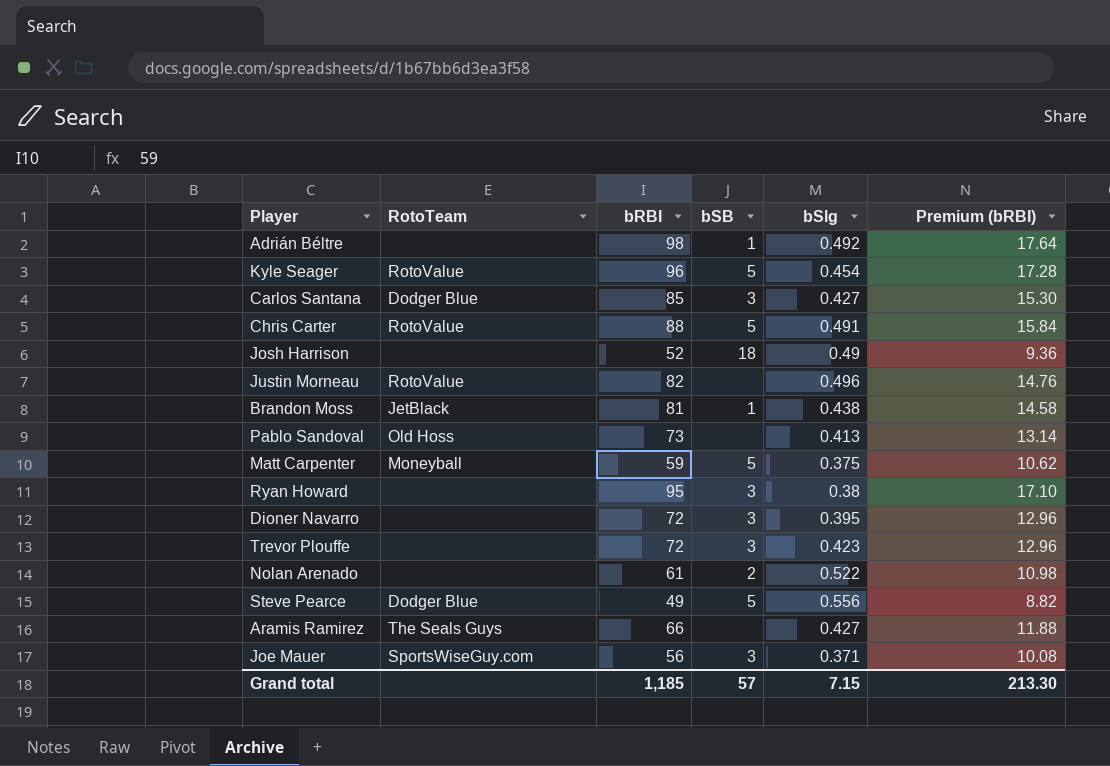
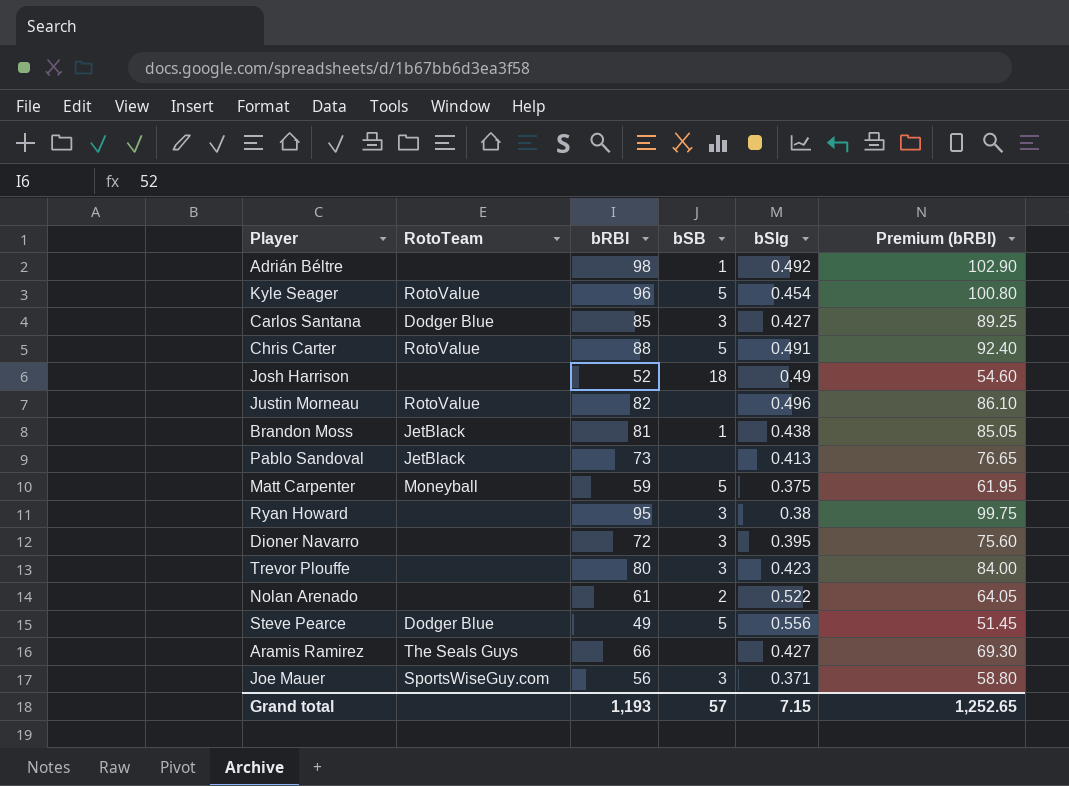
column Premium (bRBI) | formula: [bRBI] * 0.18 -> [bRBI] * 1.05
Pablo Sandoval | RotoTeam: Old Hoss -> JetBlack
Trevor Plouffe | bRBI: 72 -> 80
Grand total | bRBI: 1,185 -> 1,193
Grand total | Premium (bRBI): 213.30 -> 1,252.65

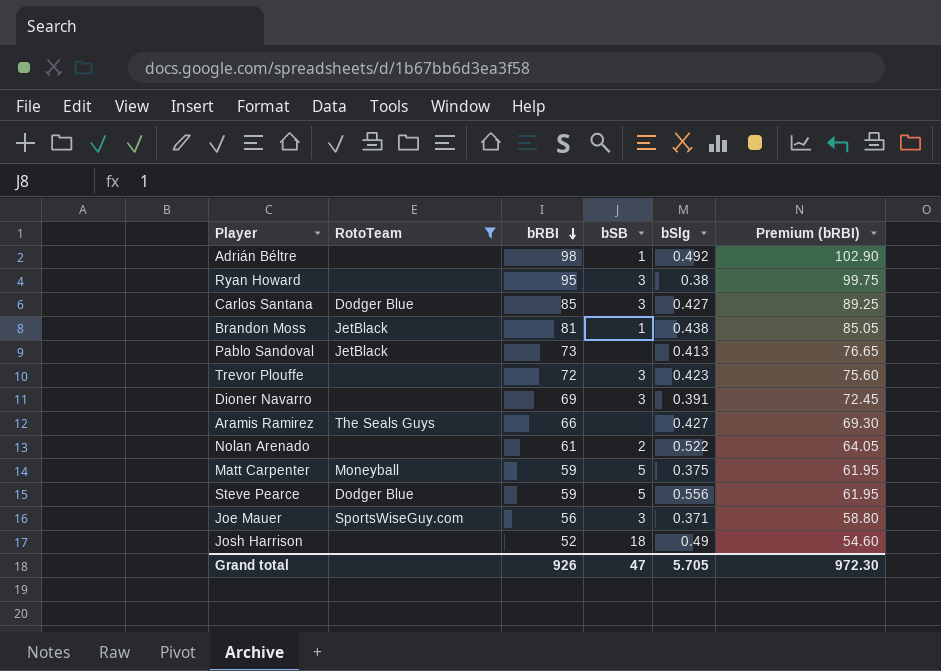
filter: none -> RotoTeam != RotoValue
row order: none -> bRBI descending
Trevor Plouffe | bRBI: 80 -> 72
Trevor Plouffe | Premium (bRBI): 84.00 -> 75.60
Dioner Navarro | bRBI: 72 -> 69
Dioner Navarro | bSlg: 0.395 -> 0.391
Dioner Navarro | Premium (bRBI): 75.60 -> 72.45
Steve Pearce | bRBI: 49 -> 59
Steve Pearce | Premium (bRBI): 51.45 -> 61.95
Grand total | bRBI: 1,193 -> 926
Grand total | bSB: 57 -> 47
Grand total | bSlg: 7.15 -> 5.705
Grand total | Premium (bRBI): 1,252.65 -> 972.30

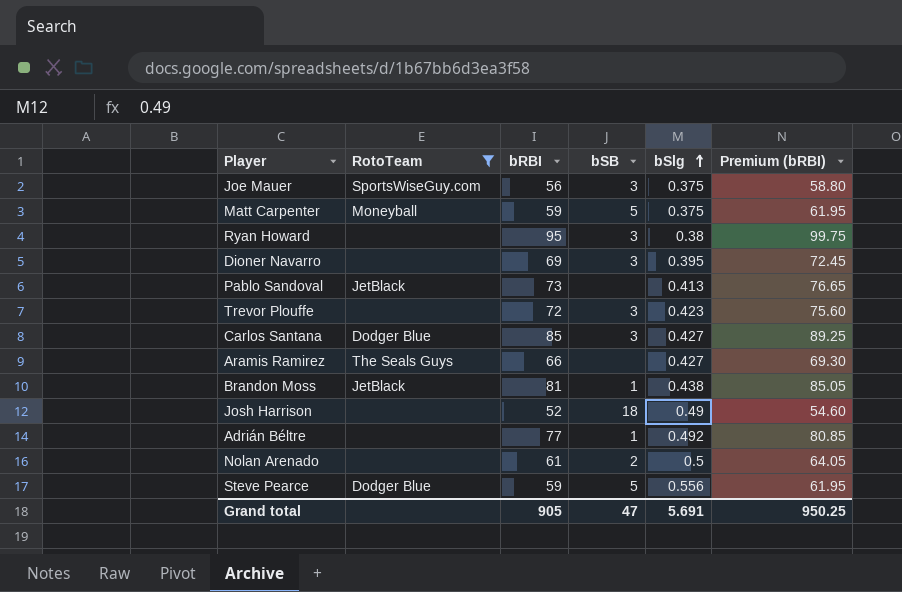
row order: bRBI descending -> bSlg ascending
Joe Mauer | bSlg: 0.371 -> 0.375
Dioner Navarro | bSlg: 0.391 -> 0.395
Adrián Béltre | bRBI: 98 -> 77
Adrián Béltre | Premium (bRBI): 102.90 -> 80.85
Nolan Arenado | bSlg: 0.522 -> 0.5
Grand total | bRBI: 926 -> 905
Grand total | bSlg: 5.705 -> 5.691
Grand total | Premium (bRBI): 972.30 -> 950.25

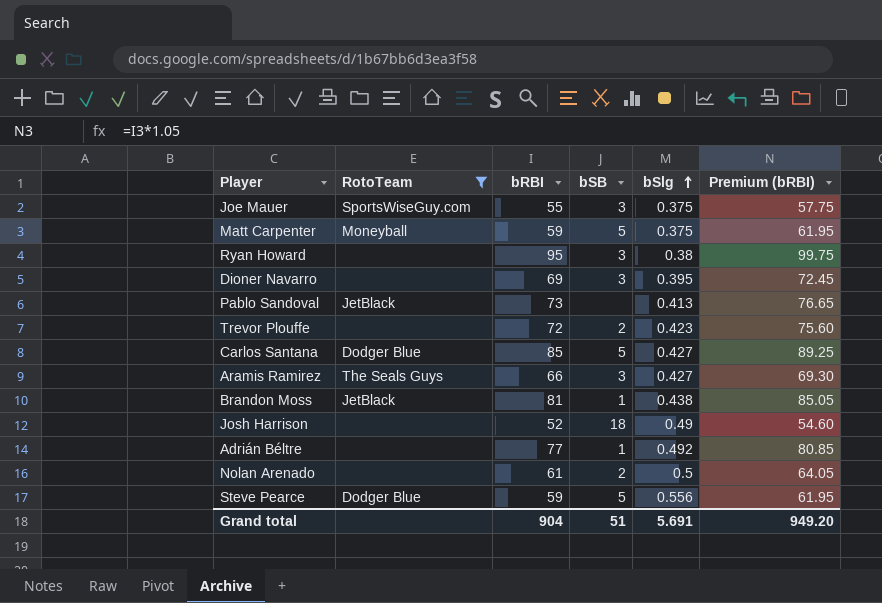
Joe Mauer | bRBI: 56 -> 55
Joe Mauer | Premium (bRBI): 58.80 -> 57.75
Trevor Plouffe | bSB: 3 -> 2
Carlos Santana | bSB: 3 -> 5
Aramis Ramirez | bSB: none -> 3
Grand total | bRBI: 905 -> 904
Grand total | bSB: 47 -> 51
Grand total | Premium (bRBI): 950.25 -> 949.20

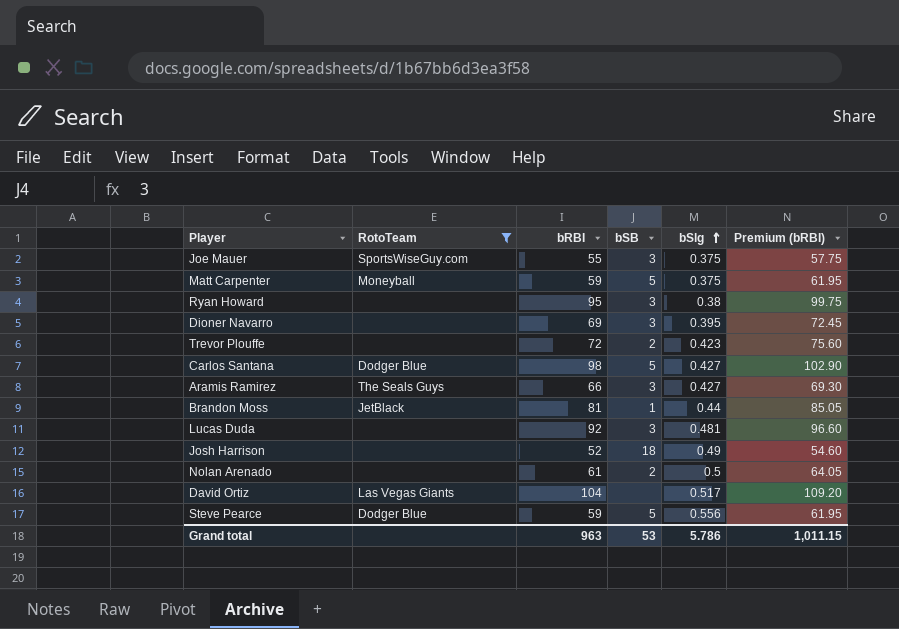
row Pablo Sandoval: JetBlack | 73 | none | 0.413 | 76.65 -> none
row Adrián Béltre: none | 77 | 1 | 0.492 | 80.85 -> none
Carlos Santana | bRBI: 85 -> 98
Carlos Santana | Premium (bRBI): 89.25 -> 102.90
Brandon Moss | bSlg: 0.438 -> 0.44
row Lucas Duda: none -> none | 92 | 3 | 0.481 | 96.60
row David Ortiz: none -> Las Vegas Giants | 104 | none | 0.517 | 109.20
Grand total | bRBI: 904 -> 963
Grand total | bSB: 51 -> 53
Grand total | bSlg: 5.691 -> 5.786
Grand total | Premium (bRBI): 949.20 -> 1,011.15

